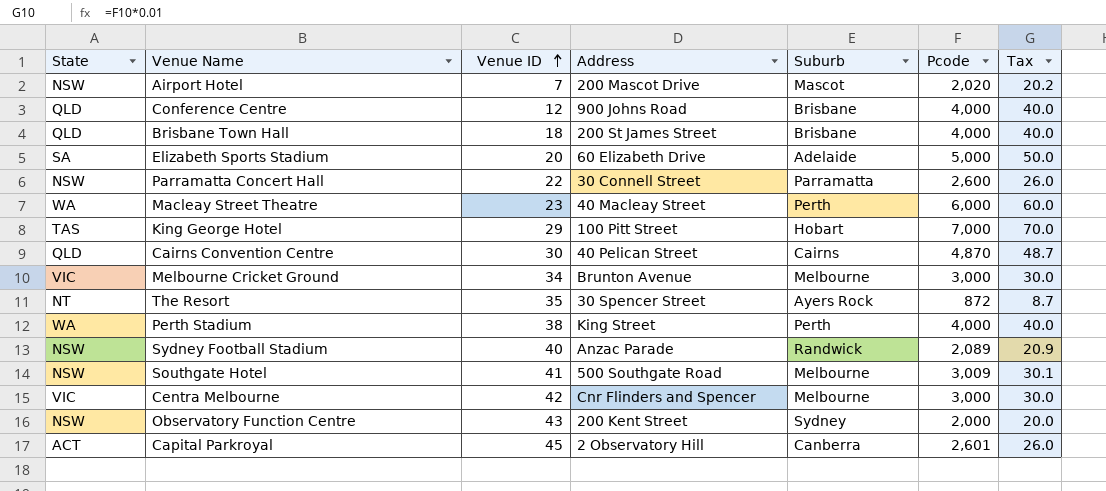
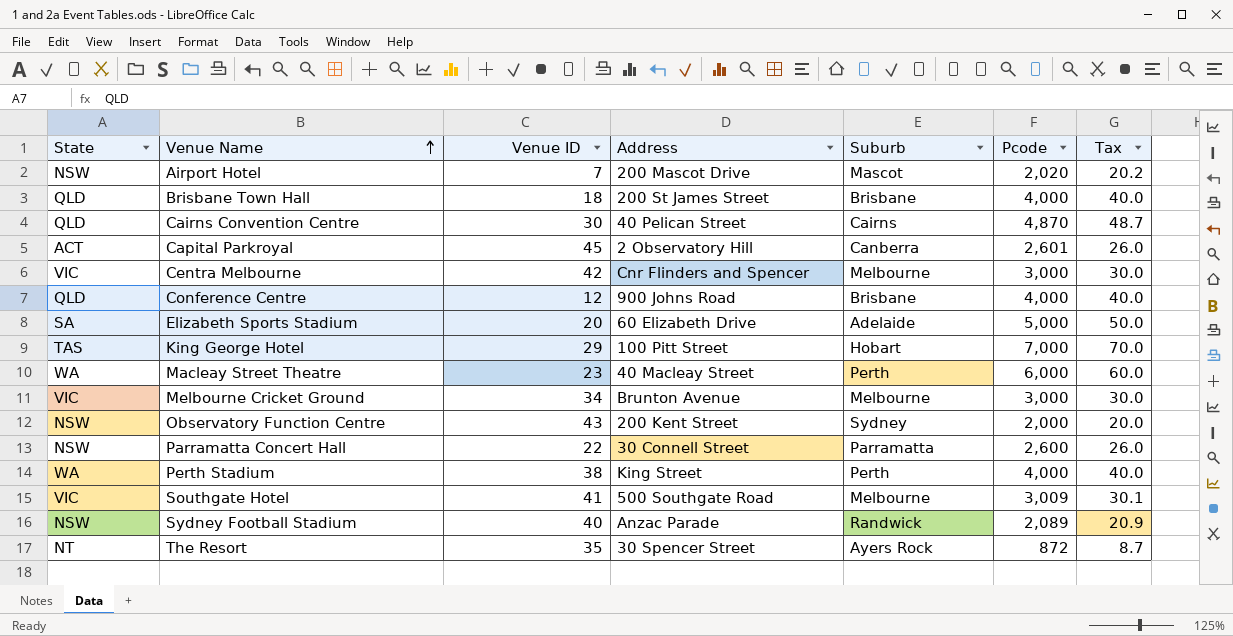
row order: Venue ID ascending -> Venue Name ascending
Southgate Hotel | State: NSW -> VIC

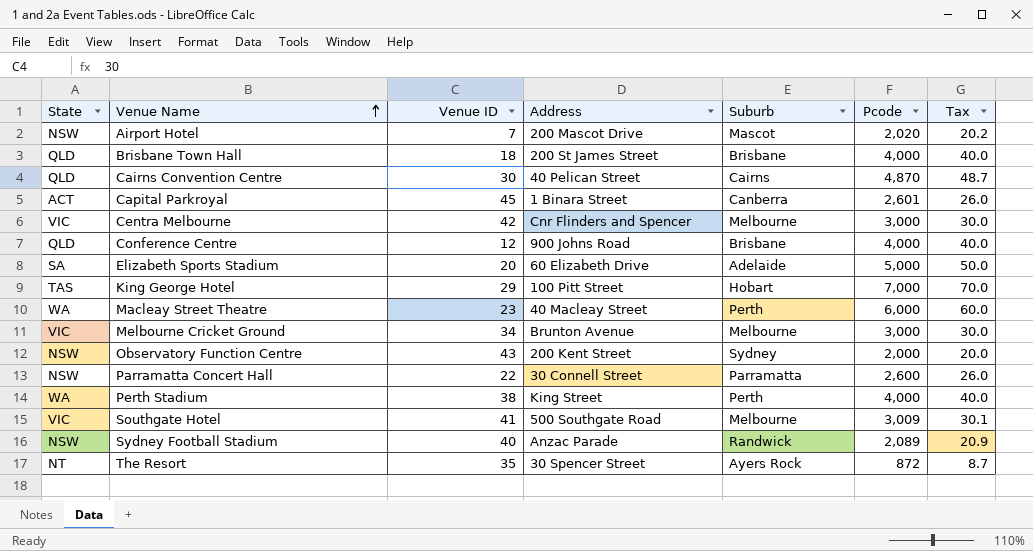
Capital Parkroyal | Address: 2 Observatory Hill -> 1 Binara Street

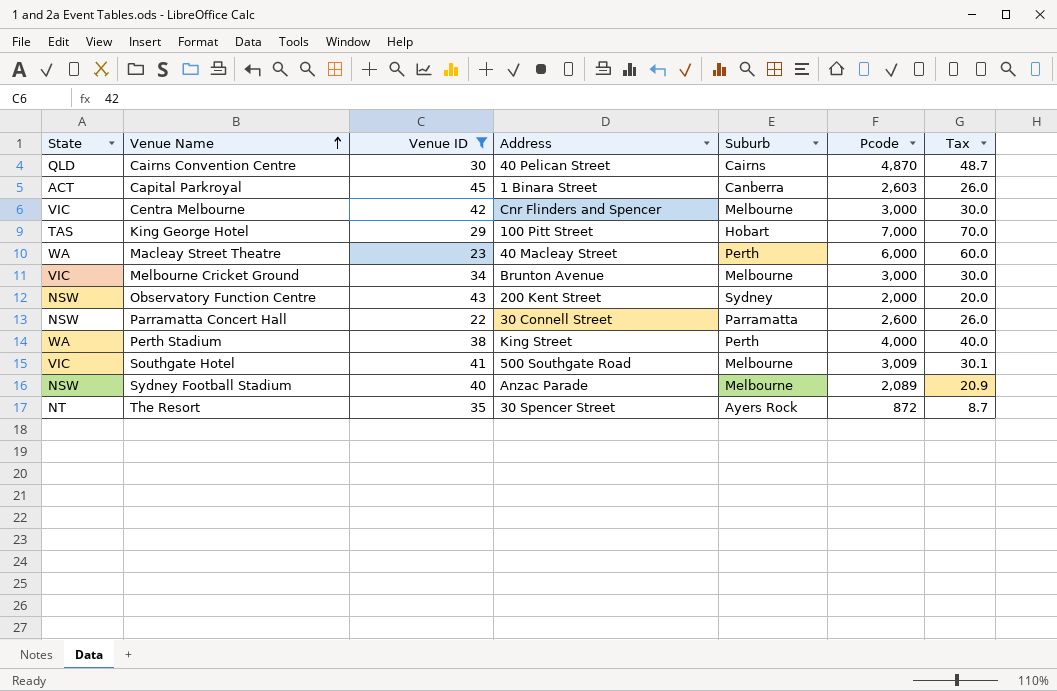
filter: none -> Venue ID >= 22
Capital Parkroyal | Pcode: 2,601 -> 2,603
Sydney Football Stadium | Suburb: Randwick -> Melbourne

